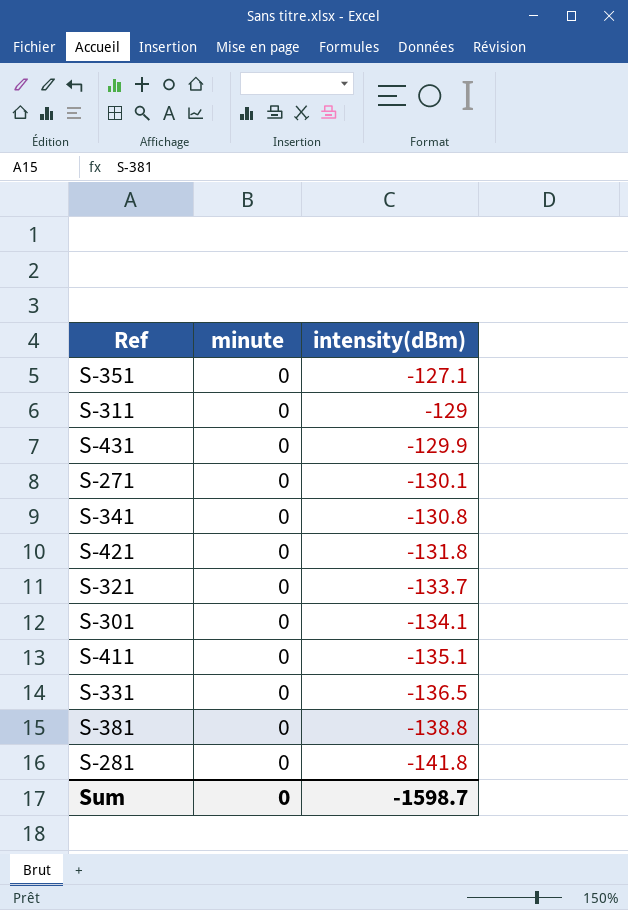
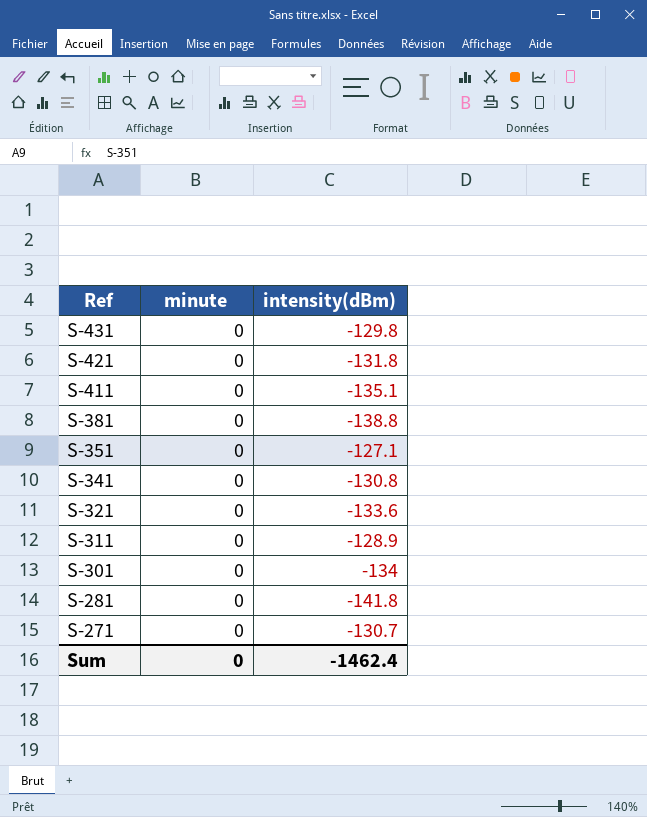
row order: intensity(dBm) descending -> Ref descending
row S-331: 0 | -136.5 -> none
S-431 | intensity(dBm): -129.9 -> -129.8
S-321 | intensity(dBm): -133.7 -> -133.6
S-311 | intensity(dBm): -129 -> -128.9
S-301 | intensity(dBm): -134.1 -> -134
S-271 | intensity(dBm): -130.1 -> -130.7
Sum | intensity(dBm): -1598.7 -> -1462.4

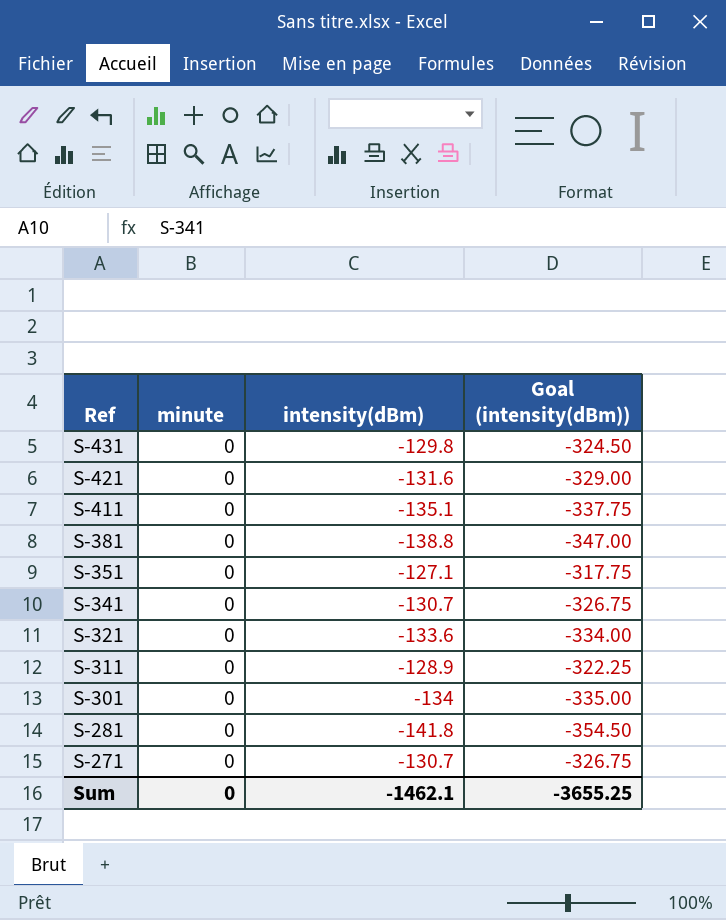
column Goal (intensity(dBm)) | formula: none -> [intensity(dBm)] * 2.5
S-421 | intensity(dBm): -131.8 -> -131.6
S-341 | intensity(dBm): -130.8 -> -130.7
Sum | intensity(dBm): -1462.4 -> -1462.1

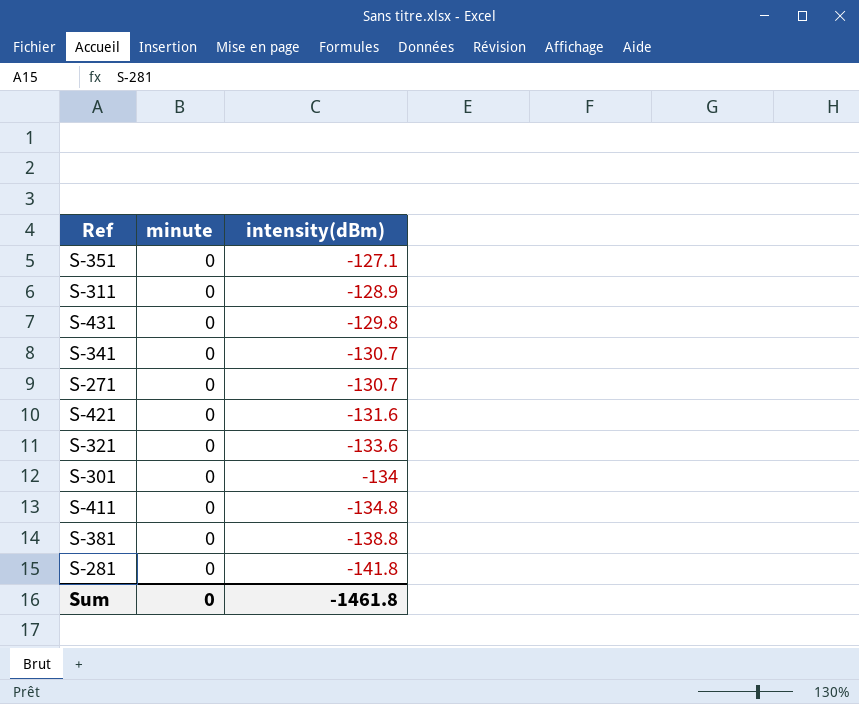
row order: Ref descending -> intensity(dBm) descending
column Goal (intensity(dBm)) | formula: [intensity(dBm)] * 2.5 -> none
S-411 | intensity(dBm): -135.1 -> -134.8
Sum | intensity(dBm): -1462.1 -> -1461.8

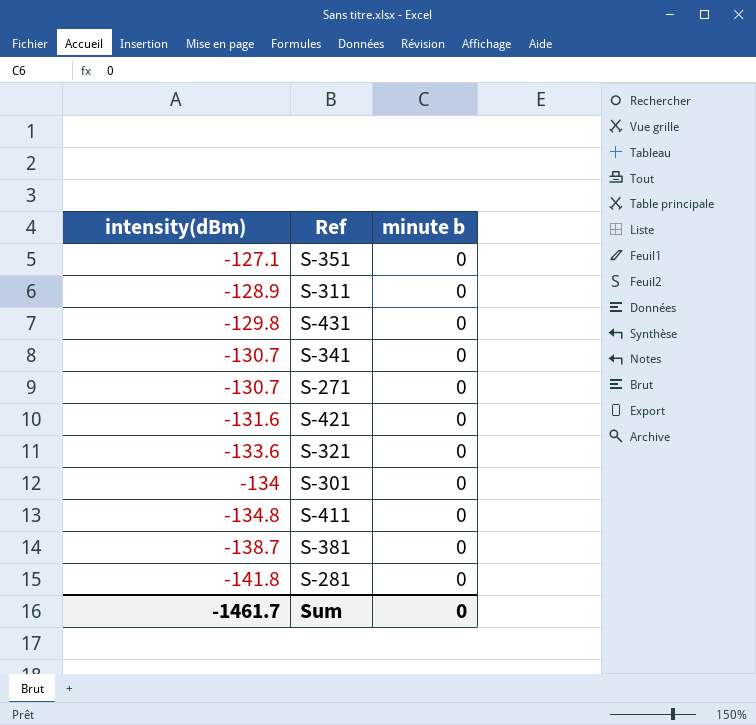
column intensity(dBm) | position: 3 -> 1
column name: minute -> minute b
S-381 | intensity(dBm): -138.8 -> -138.7
Sum | intensity(dBm): -1461.8 -> -1461.7

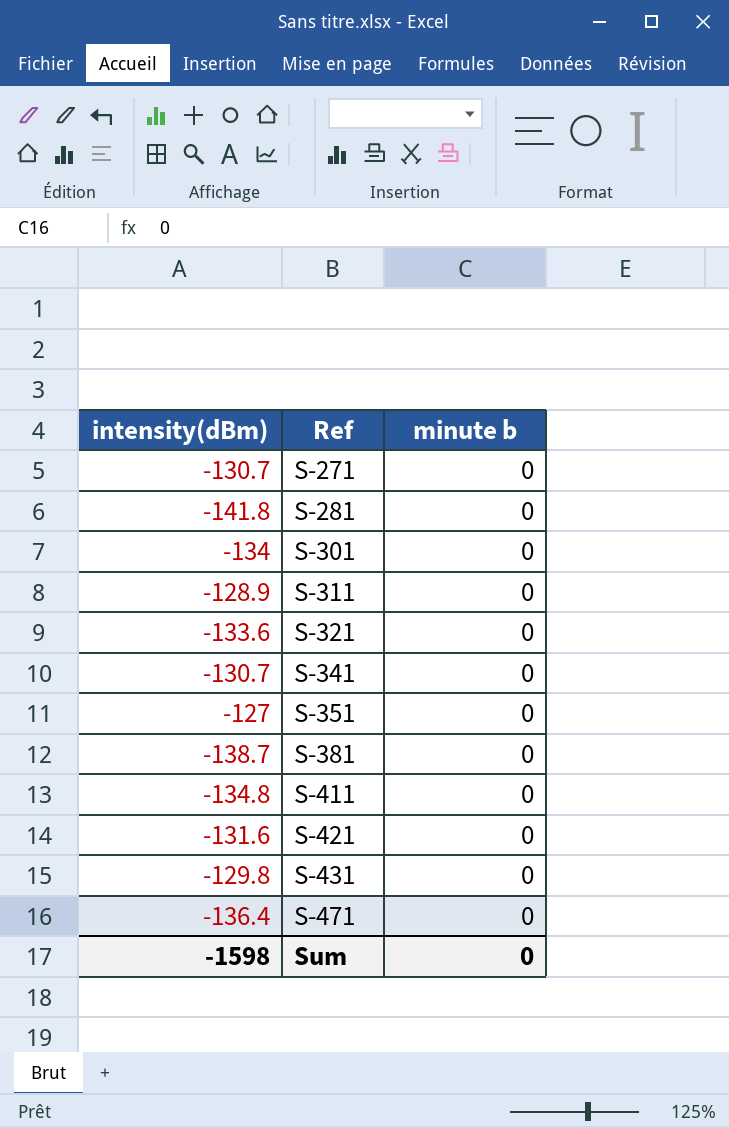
row order: intensity(dBm) descending -> Ref ascending
S-351 | intensity(dBm): -127.1 -> -127
row S-471: none -> -136.4 | 0
Sum | intensity(dBm): -1461.7 -> -1598

